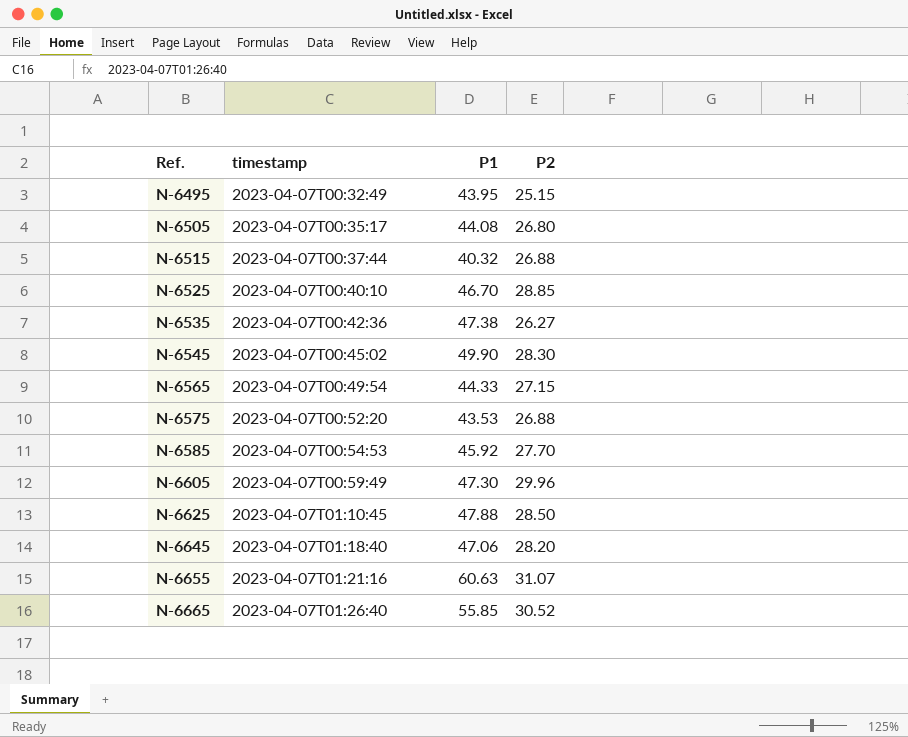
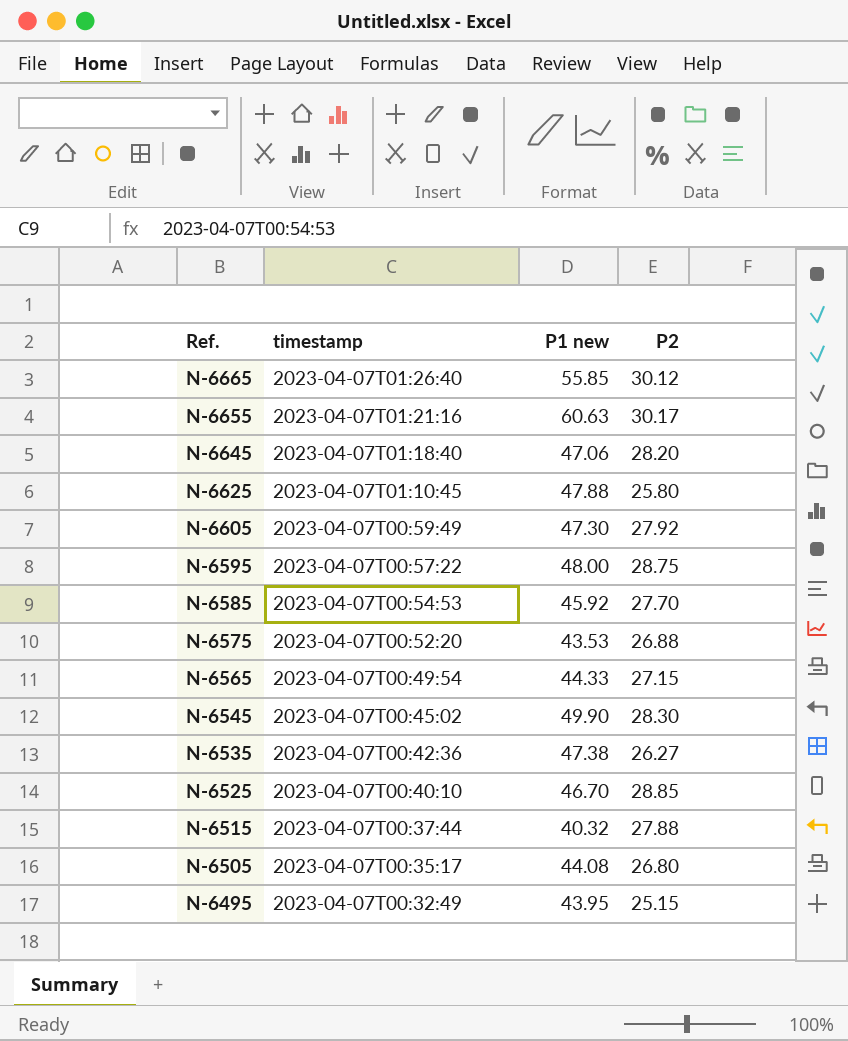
row order: Ref. ascending -> Ref. descending
column name: P1 -> P1 new
N-6665 | P2: 30.52 -> 30.12
N-6655 | P2: 31.07 -> 30.17
N-6625 | P2: 28.50 -> 25.80
N-6605 | P2: 29.96 -> 27.92
row N-6595: none -> 2023-04-07T00:57:22 | 48.00 | 28.75
N-6515 | P2: 26.88 -> 27.88

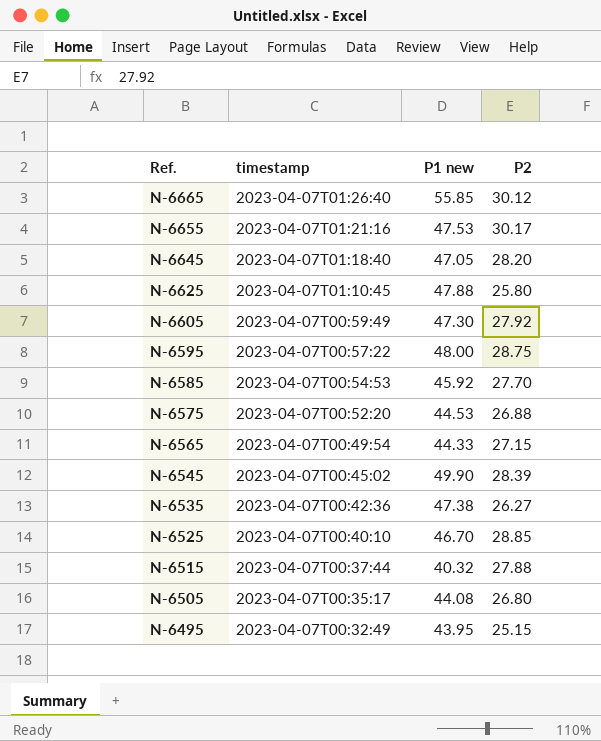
N-6655 | P1 new: 60.63 -> 47.53
N-6645 | P1 new: 47.06 -> 47.05
N-6575 | P1 new: 43.53 -> 44.53
N-6545 | P2: 28.30 -> 28.39

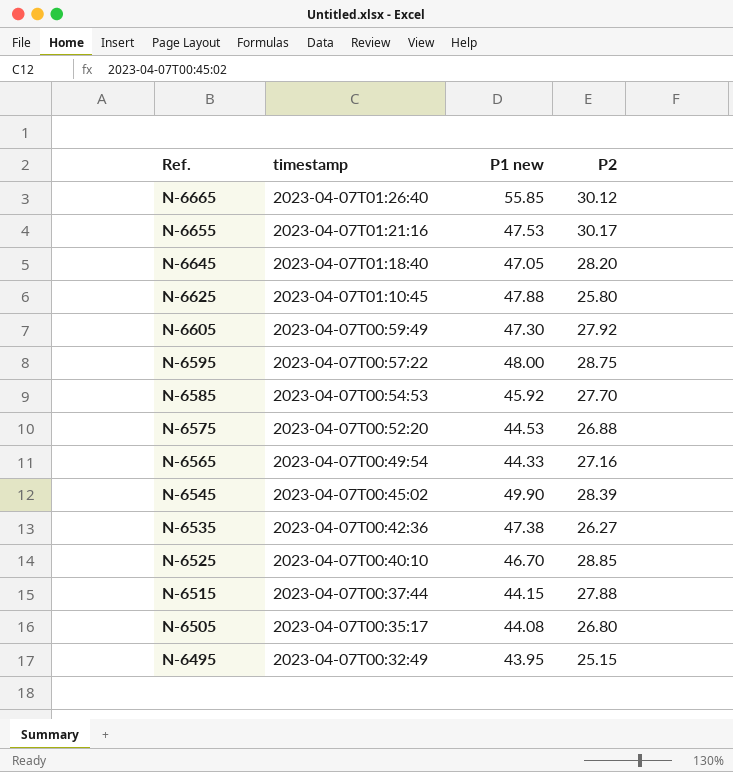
N-6565 | P2: 27.15 -> 27.16
N-6515 | P1 new: 40.32 -> 44.15

